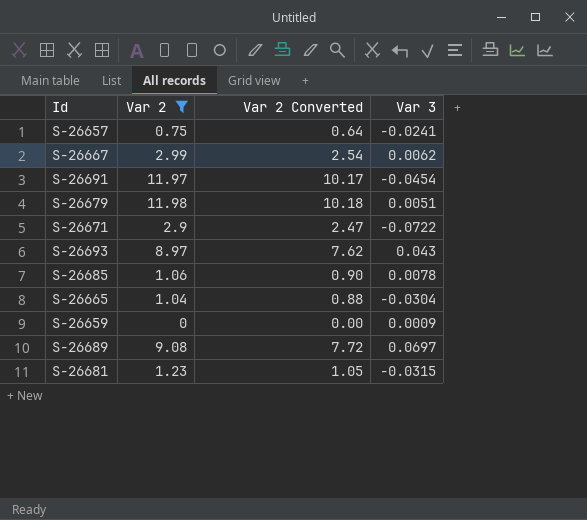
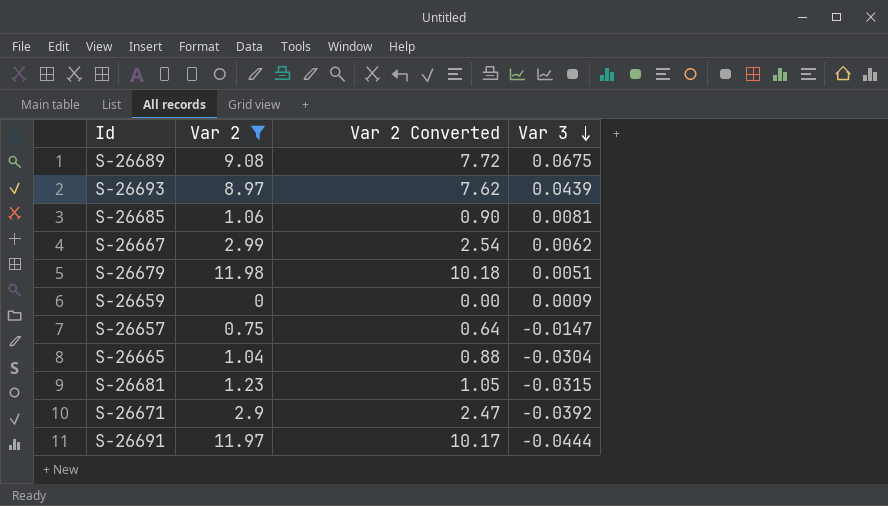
row order: none -> Var 3 descending
S-26689 | Var 3: 0.0697 -> 0.0675
S-26693 | Var 3: 0.043 -> 0.0439
S-26685 | Var 3: 0.0078 -> 0.0081
S-26657 | Var 3: -0.0241 -> -0.0147
S-26671 | Var 3: -0.0722 -> -0.0392
S-26691 | Var 3: -0.0454 -> -0.0444

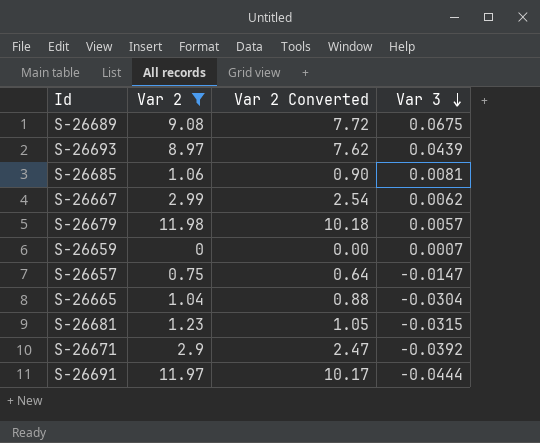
S-26679 | Var 3: 0.0051 -> 0.0057
S-26659 | Var 3: 0.0009 -> 0.0007

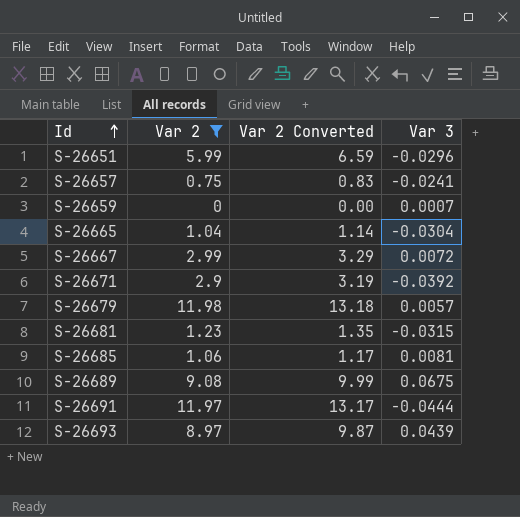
row order: Var 3 descending -> Id ascending
column Var 2 Converted | formula: [Var 2] * 0.85 -> [Var 2] * 1.1
row S-26651: none -> 5.99 | 6.59 | -0.0296
S-26657 | Var 3: -0.0147 -> -0.0241
S-26667 | Var 3: 0.0062 -> 0.0072

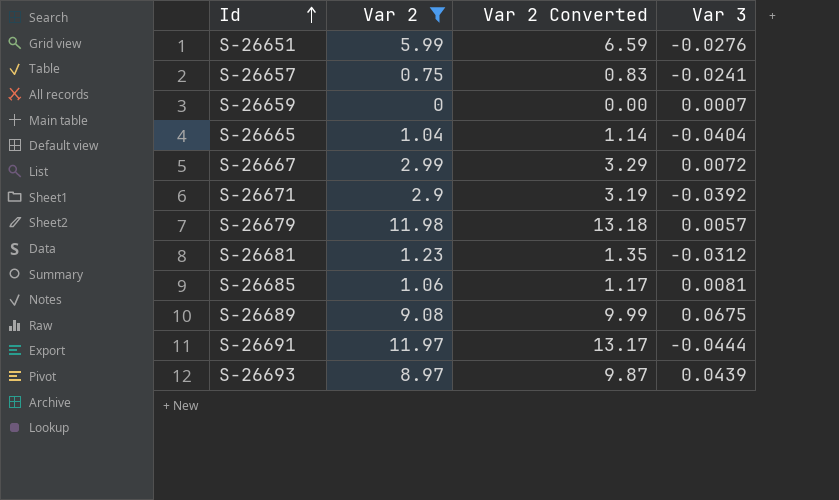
S-26651 | Var 3: -0.0296 -> -0.0276
S-26665 | Var 3: -0.0304 -> -0.0404
S-26681 | Var 3: -0.0315 -> -0.0312

